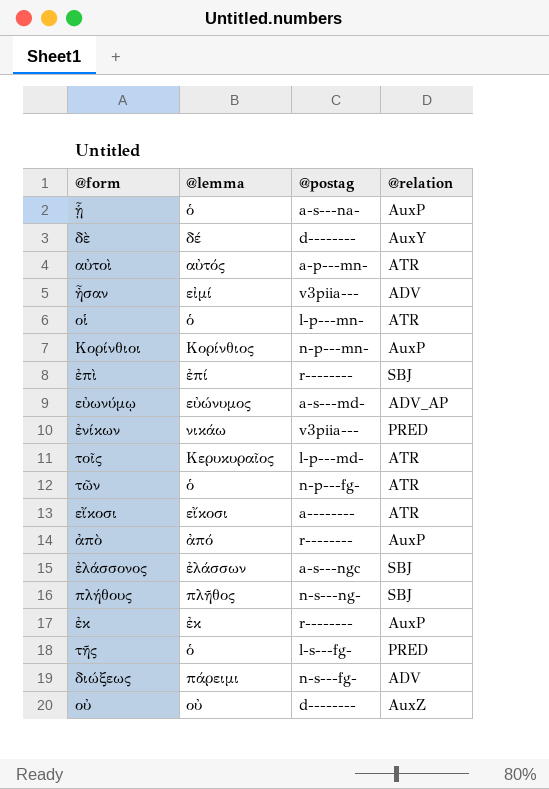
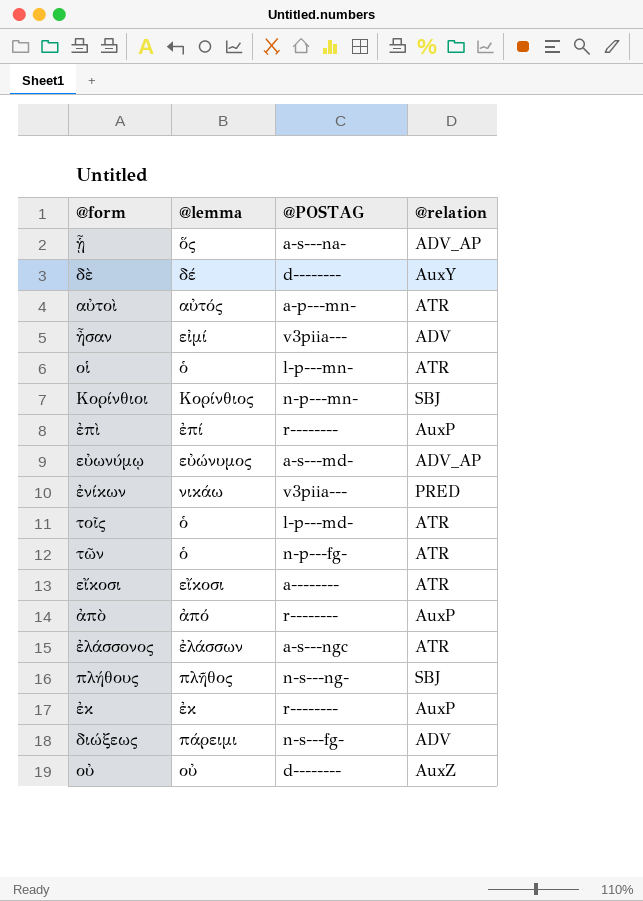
column name: @postag -> @POSTAG
row τῆς: ὁ | l-s---fg- | PRED -> none
ᾗ | @lemma: ὁ -> ὅς
ᾗ | @relation: AuxP -> ADV_AP
Κορίνθιοι | @relation: AuxP -> SBJ
ἐπὶ | @relation: SBJ -> AuxP
τοῖς | @lemma: Κερυκυραῖος -> ὁ
ἐλάσσονος | @relation: SBJ -> ATR

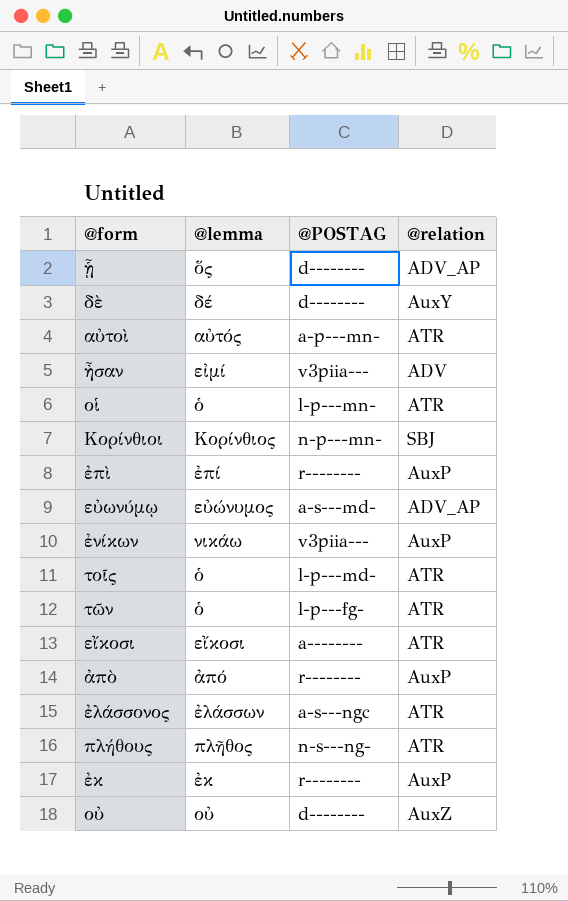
row διώξεως: πάρειμι | n-s---fg- | ADV -> none
ᾗ | @POSTAG: a-s---na- -> d--------
ἐνίκων | @relation: PRED -> AuxP
τῶν | @POSTAG: n-p---fg- -> l-p---fg-
πλήθους | @relation: SBJ -> ATR

